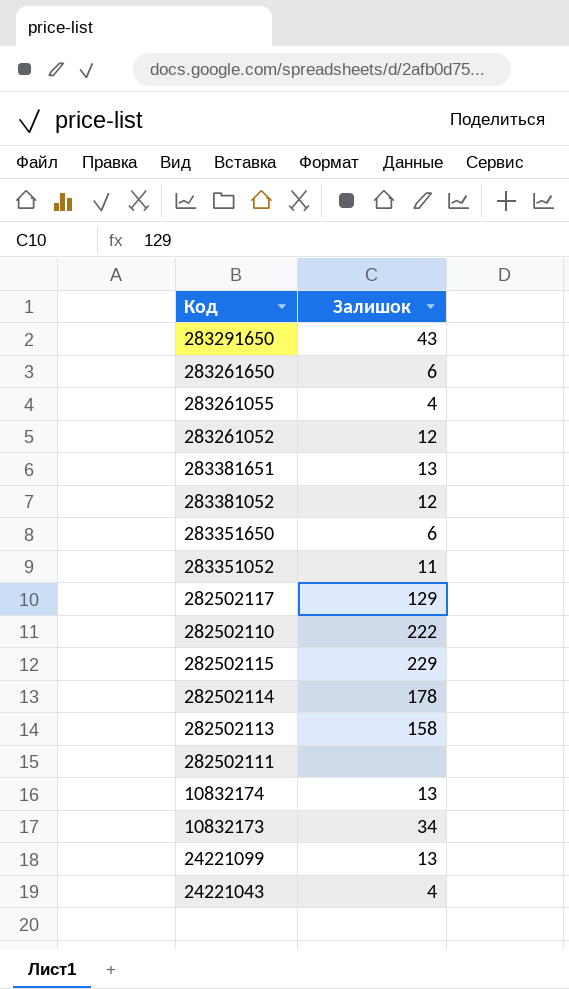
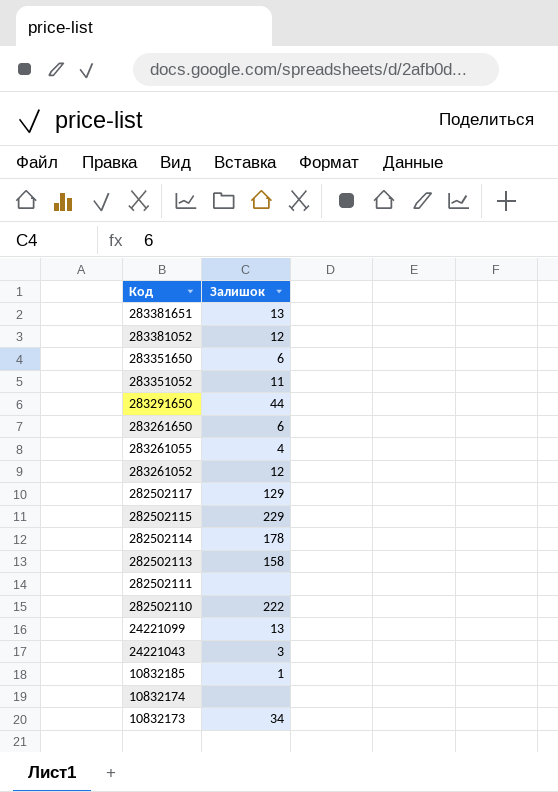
row order: none -> Код descending
283291650 | Залишок: 43 -> 44
24221043 | Залишок: 4 -> 3
row 10832185: none -> 1
10832174 | Залишок: 13 -> none

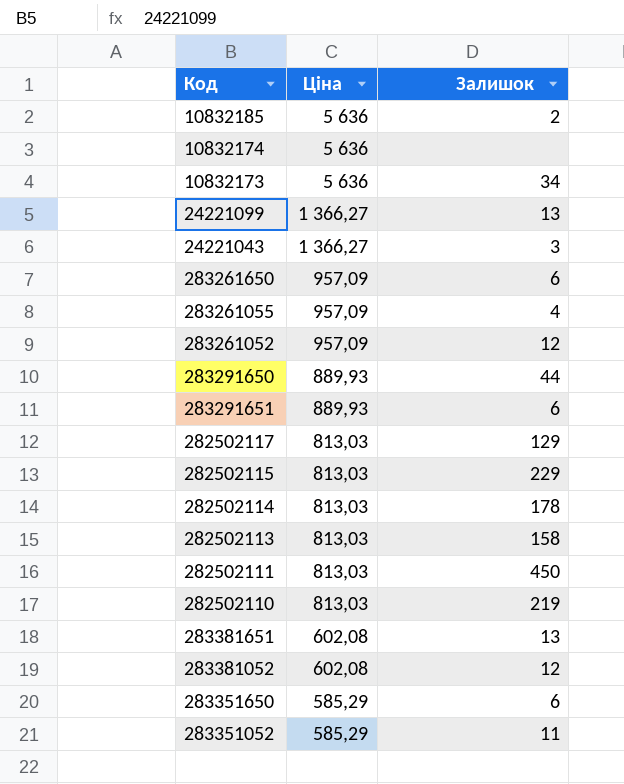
row order: Код descending -> Ціна descending
column Ціна | position: none -> 2
10832185 | Залишок: 1 -> 2
row 283291651: none -> 889,93 | 6
282502111 | Залишок: none -> 450
282502110 | Залишок: 222 -> 219

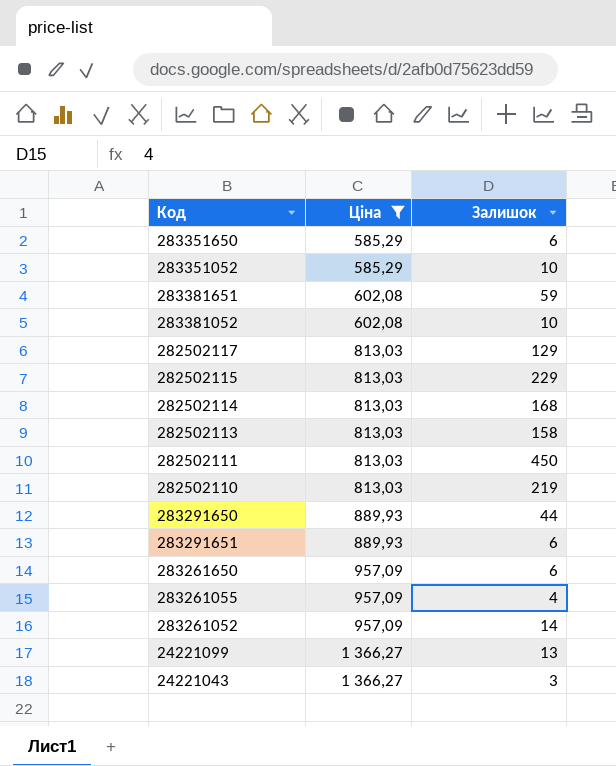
filter: none -> Ціна != 5 636
row order: Ціна descending -> Ціна ascending
283351052 | Залишок: 11 -> 10
283381651 | Залишок: 13 -> 59
283381052 | Залишок: 12 -> 10
282502114 | Залишок: 178 -> 168
283261052 | Залишок: 12 -> 14

